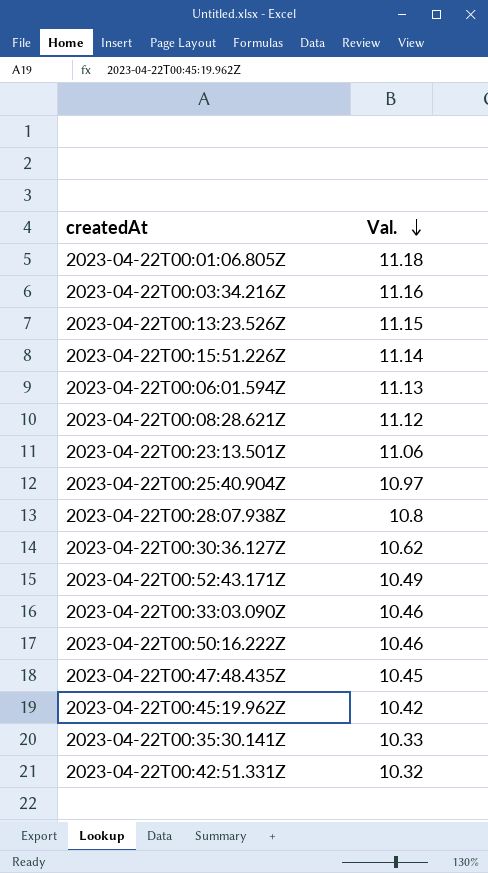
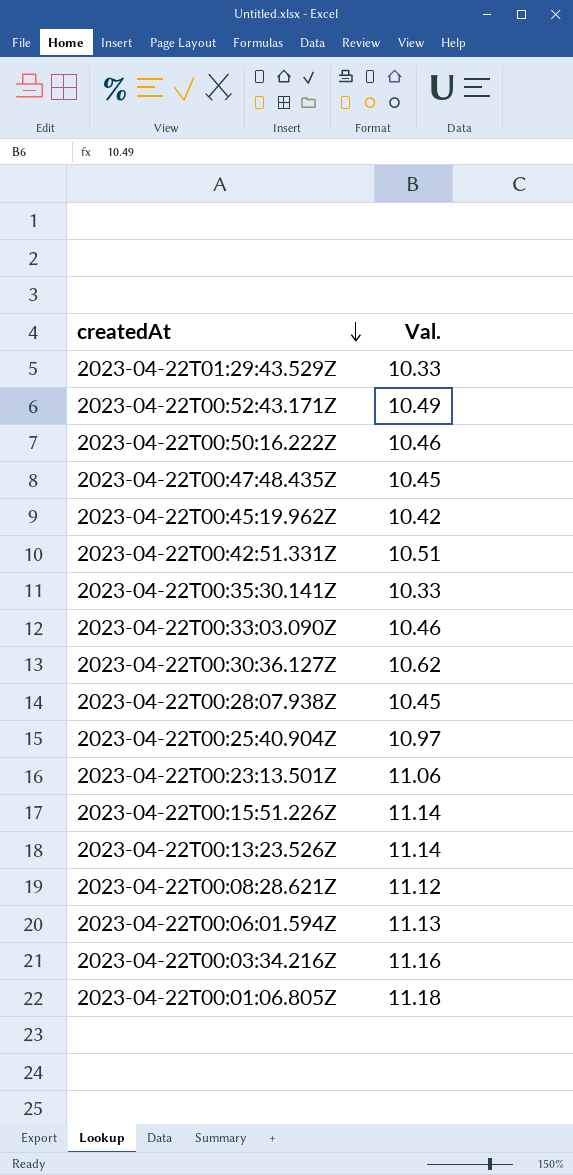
row order: Val. descending -> createdAt descending
row 2023-04-22T01:29:43.529Z: none -> 10.33
2023-04-22T00:42:51.331Z | Val.: 10.32 -> 10.51
2023-04-22T00:28:07.938Z | Val.: 10.8 -> 10.45
2023-04-22T00:13:23.526Z | Val.: 11.15 -> 11.14

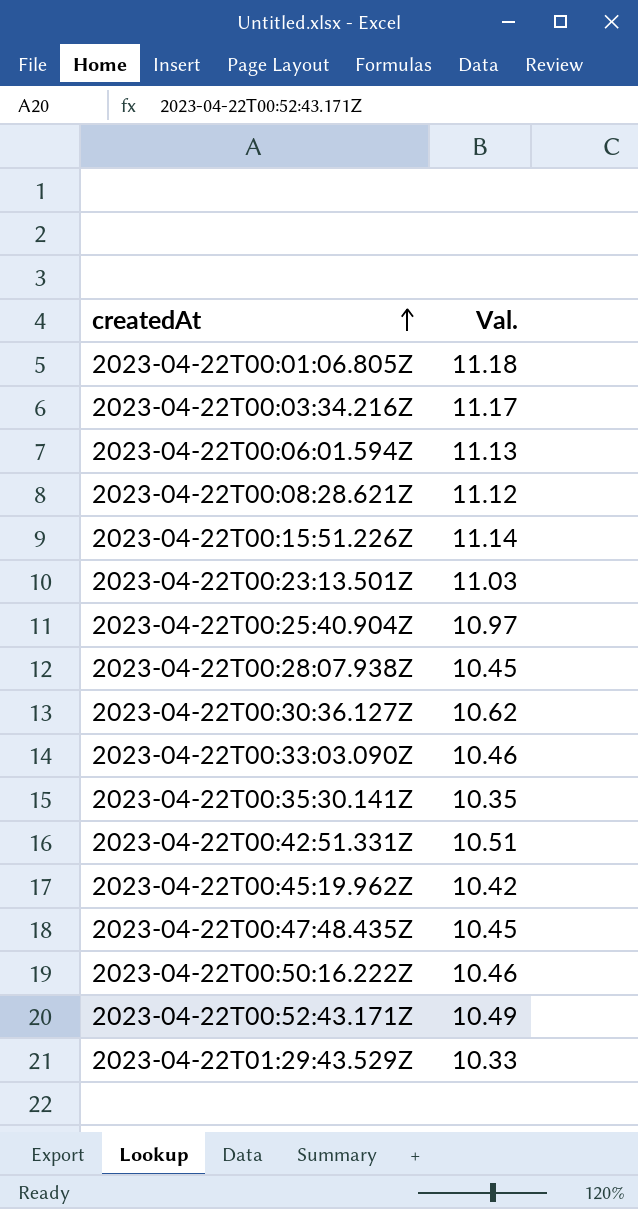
row order: createdAt descending -> createdAt ascending
row 2023-04-22T00:13:23.526Z: 11.14 -> none
2023-04-22T00:03:34.216Z | Val.: 11.16 -> 11.17
2023-04-22T00:23:13.501Z | Val.: 11.06 -> 11.03
2023-04-22T00:35:30.141Z | Val.: 10.33 -> 10.35

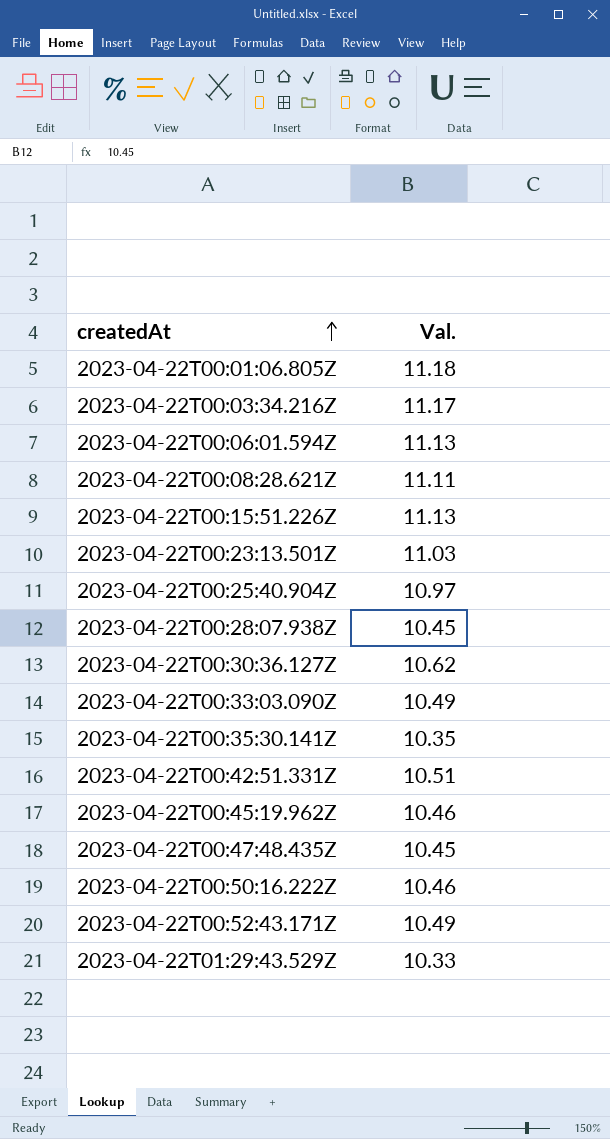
2023-04-22T00:08:28.621Z | Val.: 11.12 -> 11.11
2023-04-22T00:15:51.226Z | Val.: 11.14 -> 11.13
2023-04-22T00:33:03.090Z | Val.: 10.46 -> 10.49
2023-04-22T00:45:19.962Z | Val.: 10.42 -> 10.46

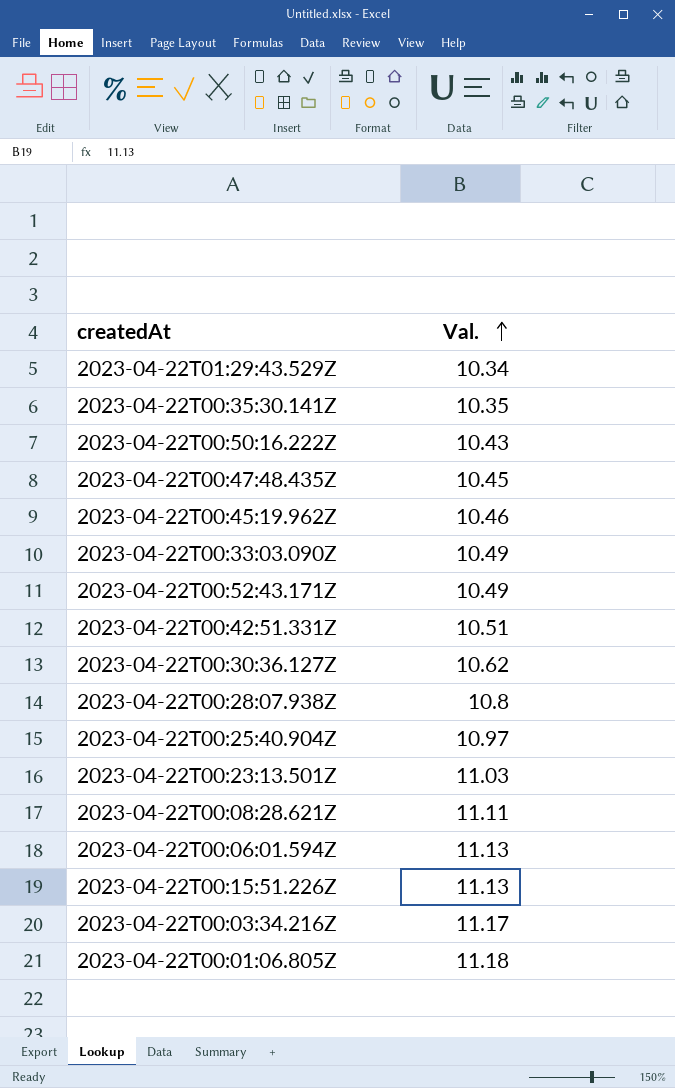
row order: createdAt ascending -> Val. ascending
2023-04-22T01:29:43.529Z | Val.: 10.33 -> 10.34
2023-04-22T00:50:16.222Z | Val.: 10.46 -> 10.43
2023-04-22T00:28:07.938Z | Val.: 10.45 -> 10.8

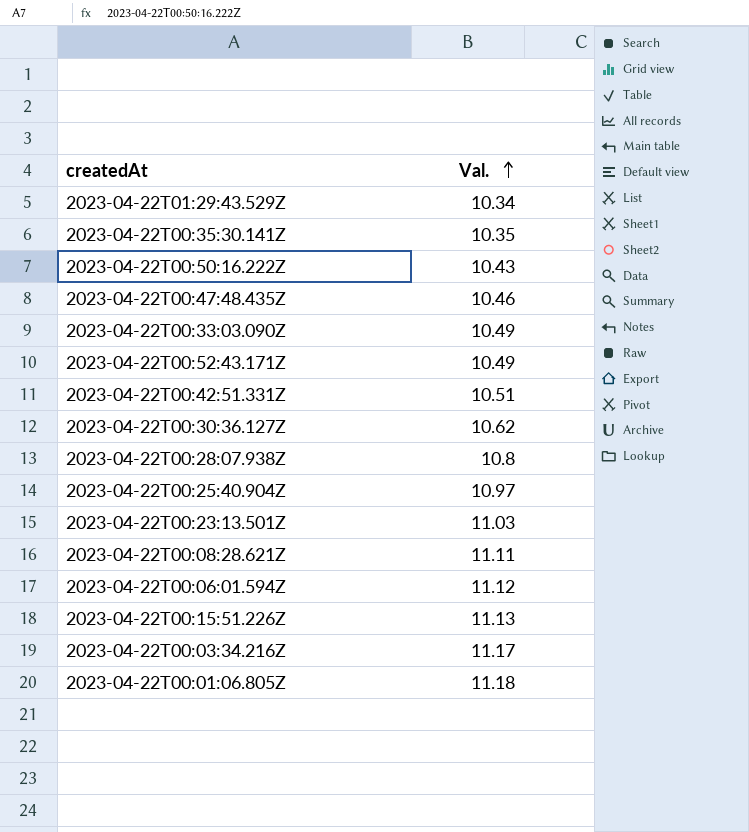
row 2023-04-22T00:45:19.962Z: 10.46 -> none
2023-04-22T00:47:48.435Z | Val.: 10.45 -> 10.46
2023-04-22T00:06:01.594Z | Val.: 11.13 -> 11.12

